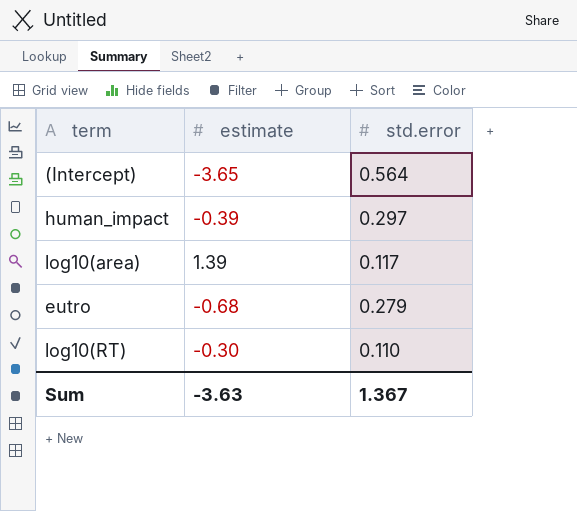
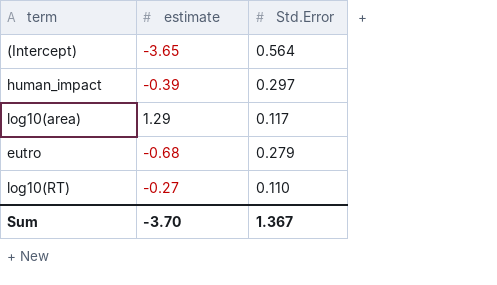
column name: std.error -> Std.Error
log10(area) | estimate: 1.39 -> 1.29
log10(RT) | estimate: -0.30 -> -0.27
Sum | estimate: -3.63 -> -3.70

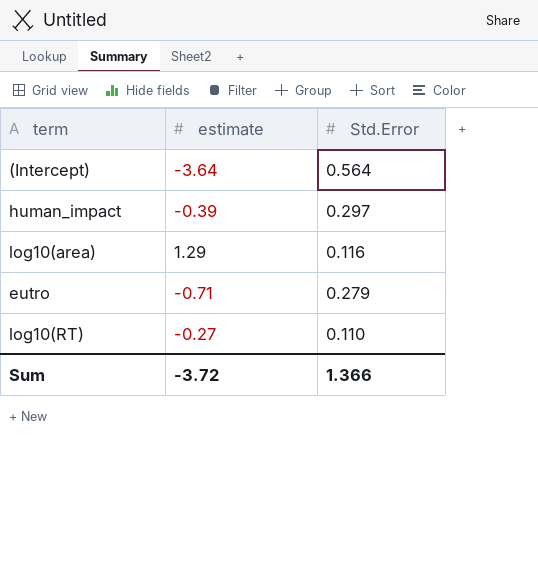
(Intercept) | estimate: -3.65 -> -3.64
log10(area) | Std.Error: 0.117 -> 0.116
eutro | estimate: -0.68 -> -0.71
Sum | estimate: -3.70 -> -3.72
Sum | Std.Error: 1.367 -> 1.366

